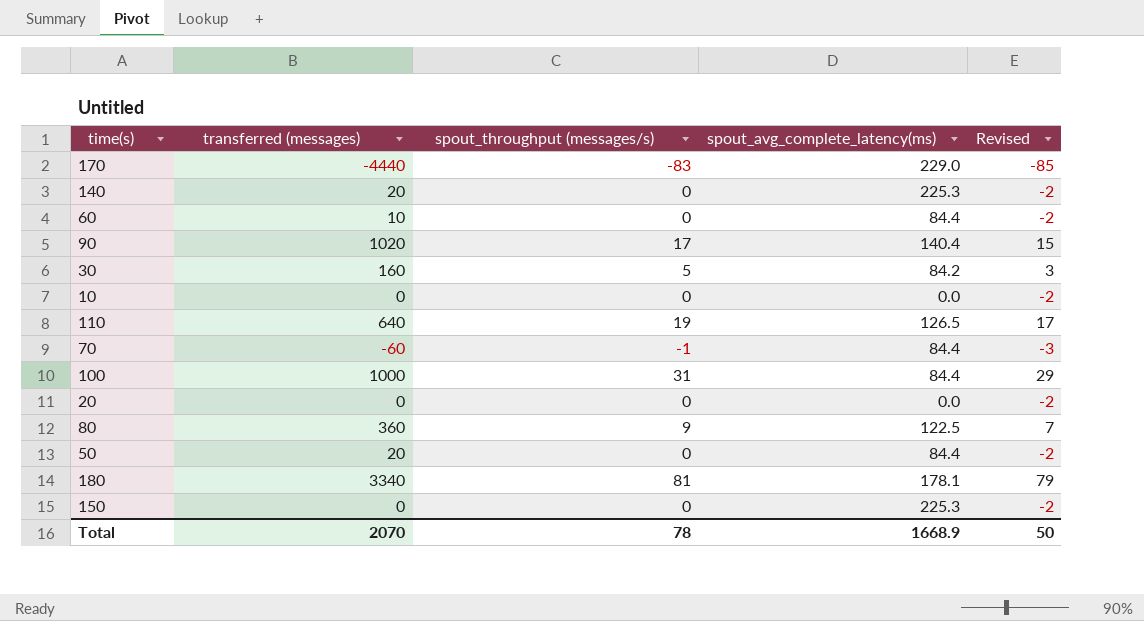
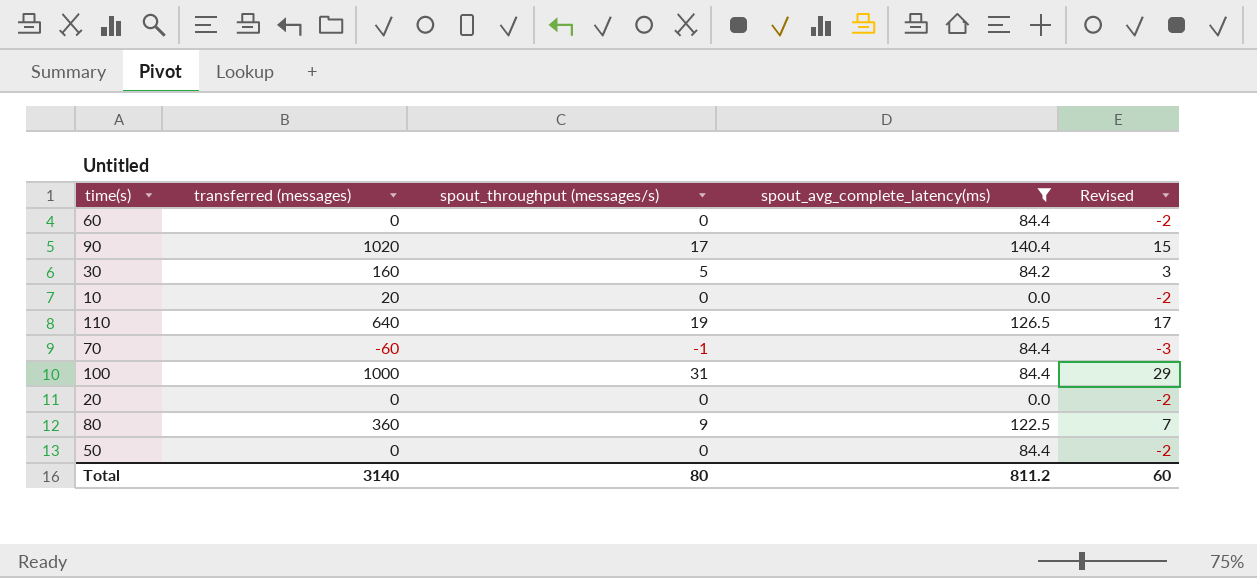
filter: none -> spout_avg_complete_latency(ms) <= 140.4
60 | transferred (messages): 10 -> 0
10 | transferred (messages): 0 -> 20
50 | transferred (messages): 20 -> 0
Total | transferred (messages): 2070 -> 3140
Total | spout_throughput (messages/s): 78 -> 80
Total | spout_avg_complete_latency(ms): 1668.9 -> 811.2
Total | Revised: 50 -> 60

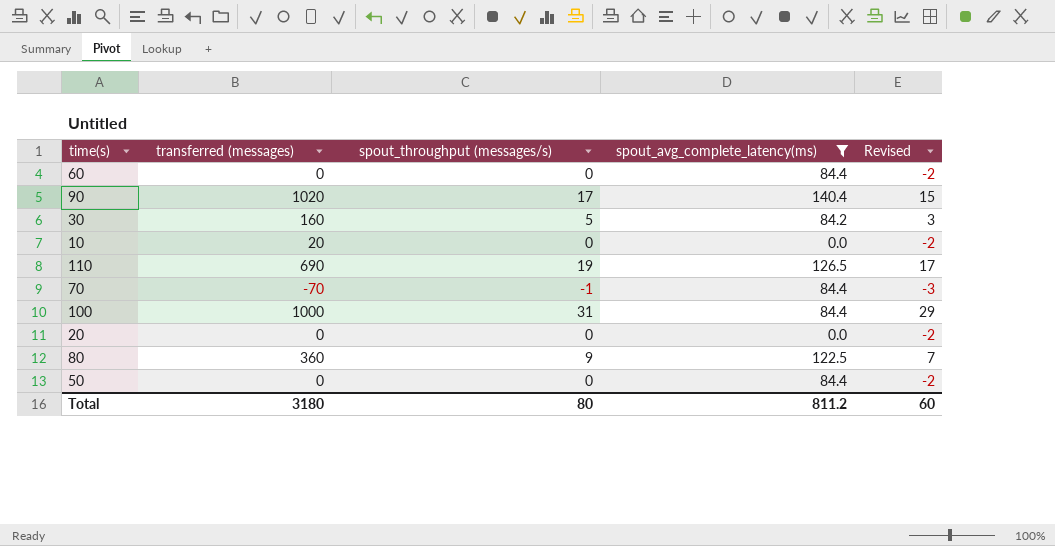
110 | transferred (messages): 640 -> 690
70 | transferred (messages): -60 -> -70
Total | transferred (messages): 3140 -> 3180

